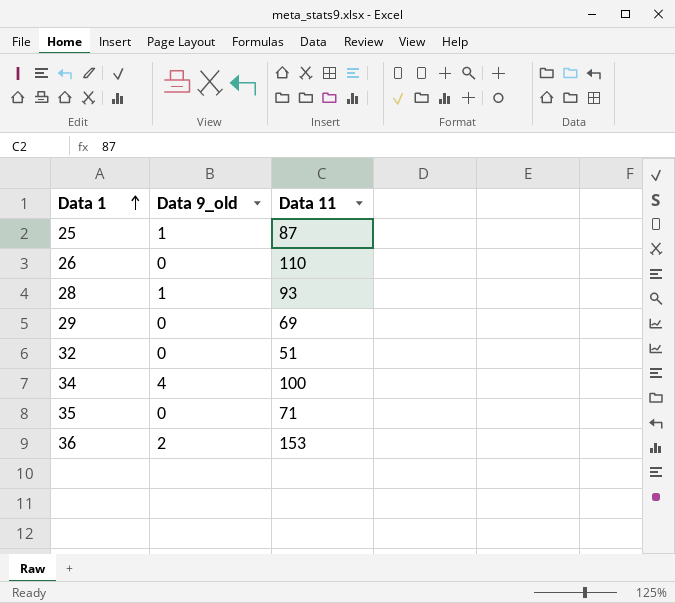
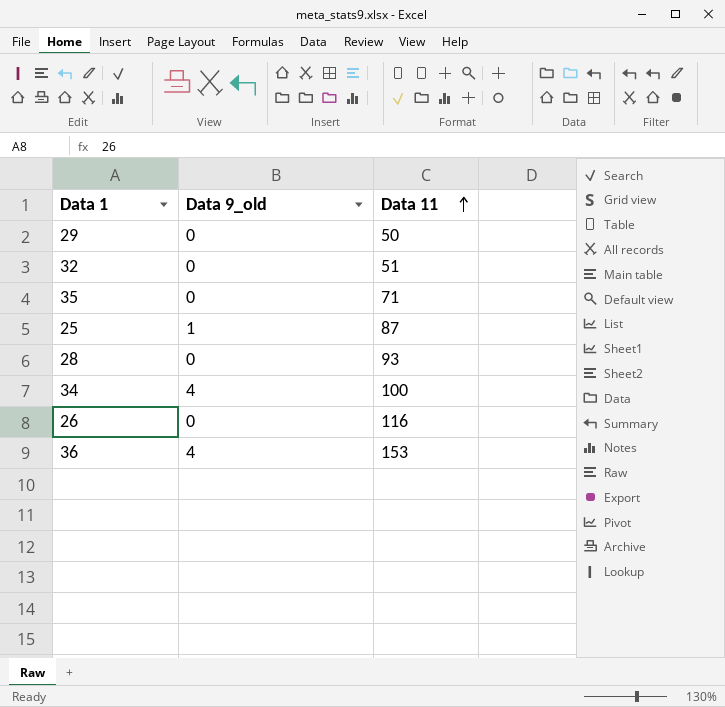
row order: Data 1 ascending -> Data 11 ascending
29 | Data 11: 69 -> 50
28 | Data 9_old: 1 -> 0
26 | Data 11: 110 -> 116
36 | Data 9_old: 2 -> 4

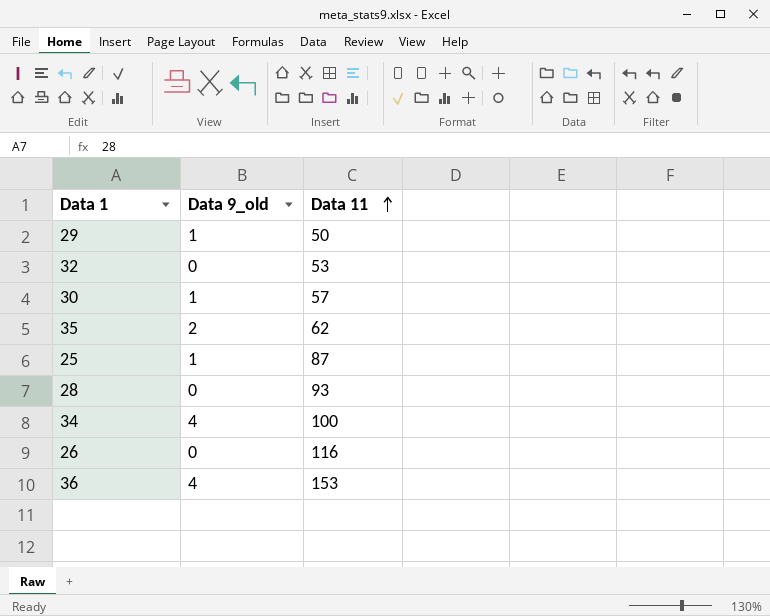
29 | Data 9_old: 0 -> 1
32 | Data 11: 51 -> 53
row 30: none -> 1 | 57
35 | Data 9_old: 0 -> 2
35 | Data 11: 71 -> 62

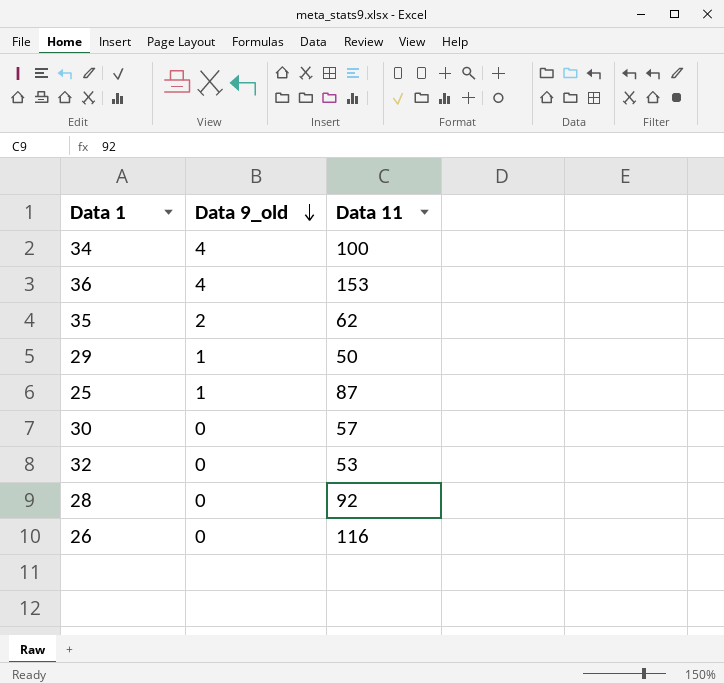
row order: Data 11 ascending -> Data 9_old descending
30 | Data 9_old: 1 -> 0
28 | Data 11: 93 -> 92

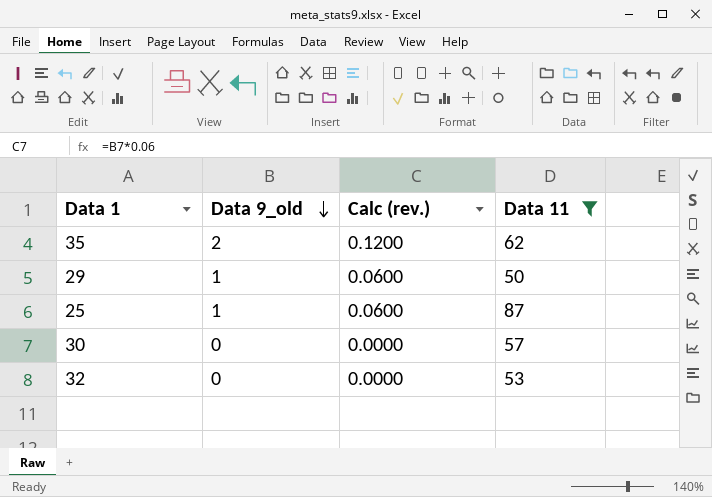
filter: none -> Data 11 <= 87
column Calc (rev.) | formula: none -> [Data 9_old] * 0.06

